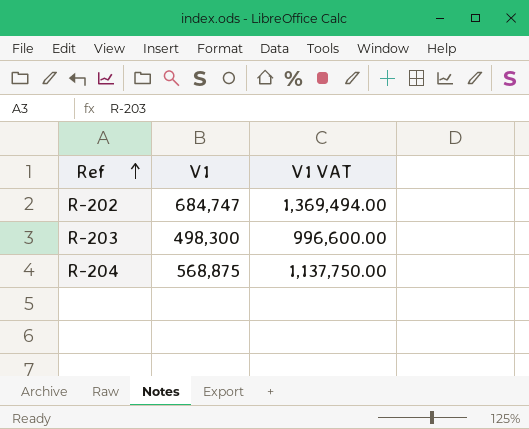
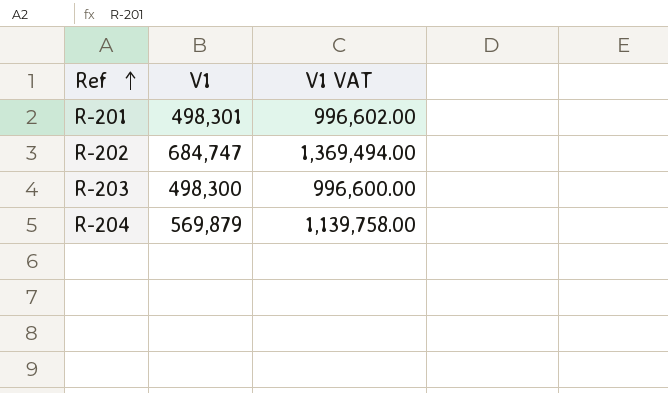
row R-201: none -> 498,301 | 996,602.00
R-204 | V1: 568,875 -> 569,879
R-204 | V1 VAT: 1,137,750.00 -> 1,139,758.00

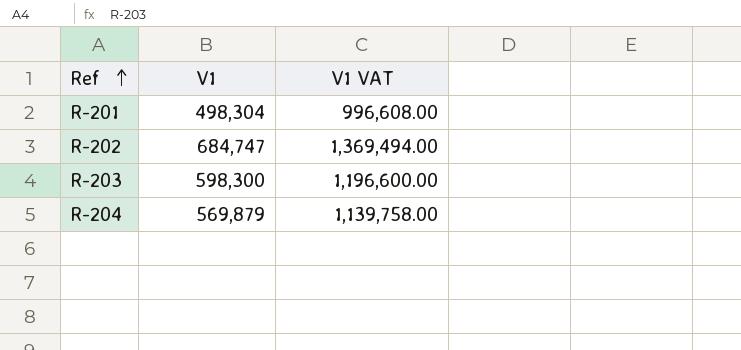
R-201 | V1: 498,301 -> 498,304
R-201 | V1 VAT: 996,602.00 -> 996,608.00
R-203 | V1: 498,300 -> 598,300
R-203 | V1 VAT: 996,600.00 -> 1,196,600.00

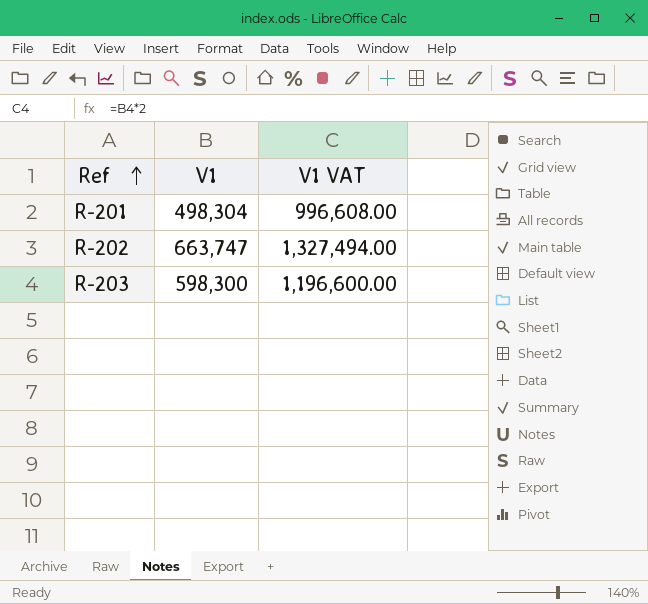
row R-204: 569,879 | 1,139,758.00 -> none
R-202 | V1: 684,747 -> 663,747
R-202 | V1 VAT: 1,369,494.00 -> 1,327,494.00

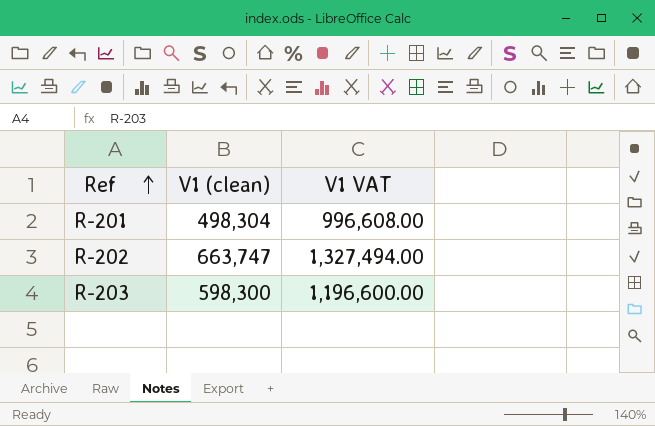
column name: V1 -> V1 (clean)

